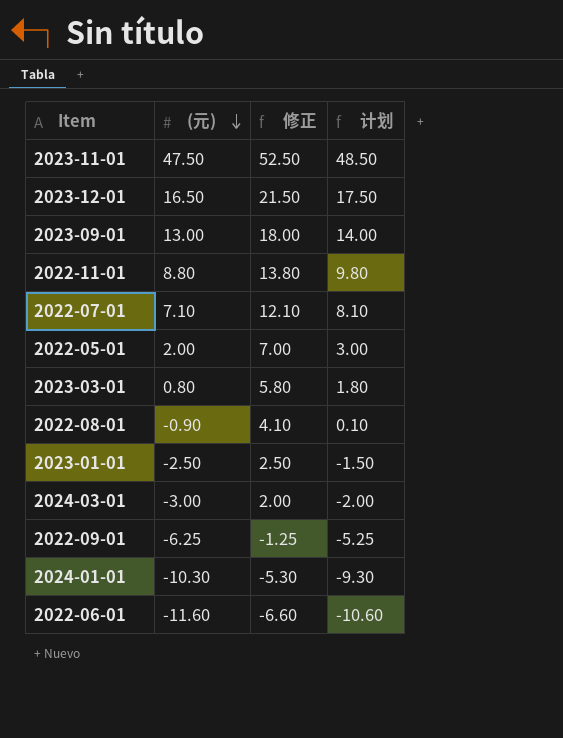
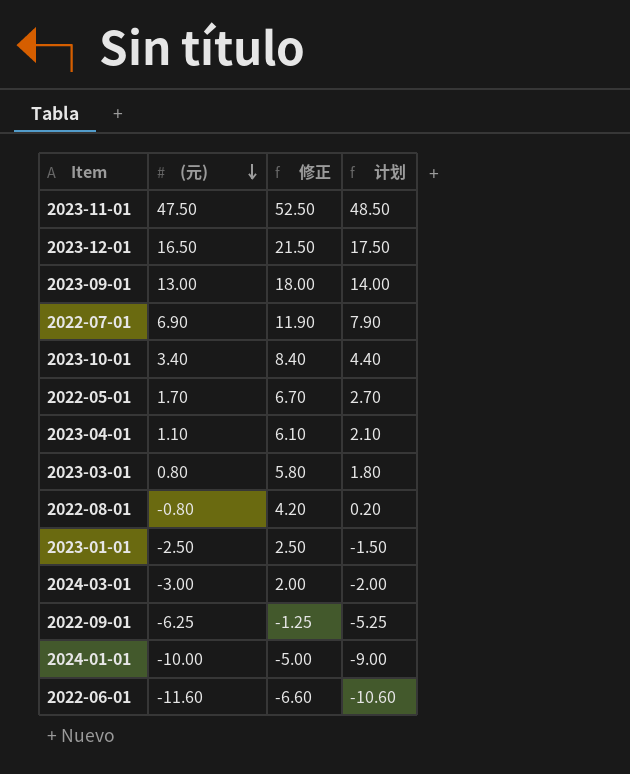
row 2022-11-01: 8.80 | 13.80 | 9.80 -> none
2022-07-01 | (元): 7.10 -> 6.90
2022-07-01 | 修正: 12.10 -> 11.90
2022-07-01 | 计划: 8.10 -> 7.90
row 2023-10-01: none -> 3.40 | 8.40 | 4.40
2022-05-01 | (元): 2.00 -> 1.70
2022-05-01 | 修正: 7.00 -> 6.70
2022-05-01 | 计划: 3.00 -> 2.70
row 2023-04-01: none -> 1.10 | 6.10 | 2.10
2022-08-01 | (元): -0.90 -> -0.80
2022-08-01 | 修正: 4.10 -> 4.20
2022-08-01 | 计划: 0.10 -> 0.20
2024-01-01 | (元): -10.30 -> -10.00
2024-01-01 | 修正: -5.30 -> -5.00
2024-01-01 | 计划: -9.30 -> -9.00

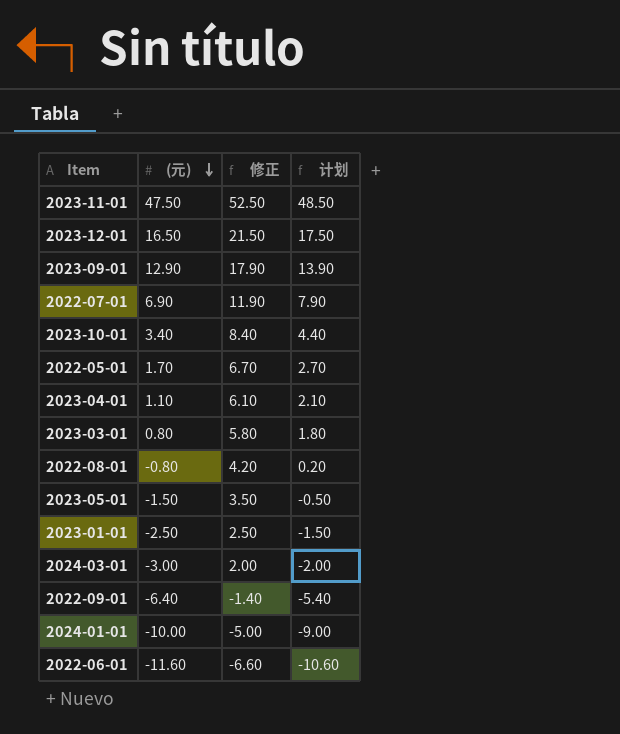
2023-09-01 | (元): 13.00 -> 12.90
2023-09-01 | 修正: 18.00 -> 17.90
2023-09-01 | 计划: 14.00 -> 13.90
row 2023-05-01: none -> -1.50 | 3.50 | -0.50
2022-09-01 | (元): -6.25 -> -6.40
2022-09-01 | 修正: -1.25 -> -1.40
2022-09-01 | 计划: -5.25 -> -5.40

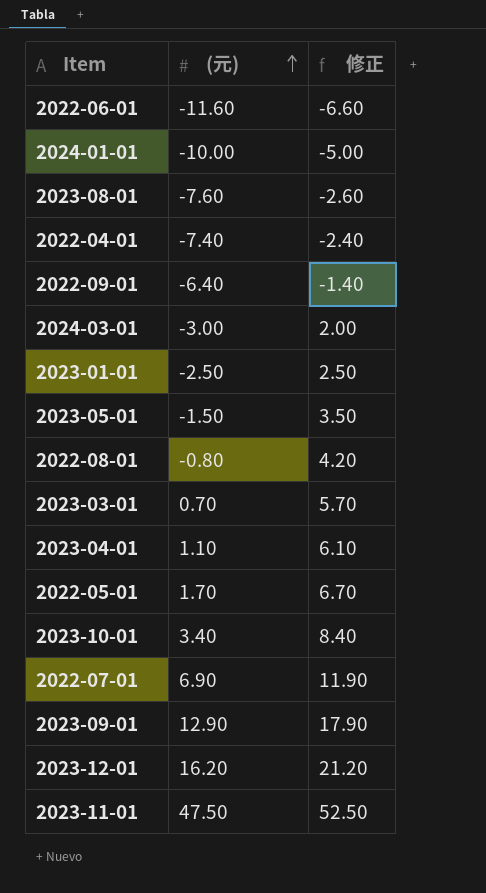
row order: (元) descending -> (元) ascending
column 计划 | formula: [(元)] + 1 -> none
row 2023-08-01: none -> -7.60 | -2.60
row 2022-04-01: none -> -7.40 | -2.40
2023-03-01 | (元): 0.80 -> 0.70
2023-03-01 | 修正: 5.80 -> 5.70
2023-12-01 | (元): 16.50 -> 16.20
2023-12-01 | 修正: 21.50 -> 21.20

